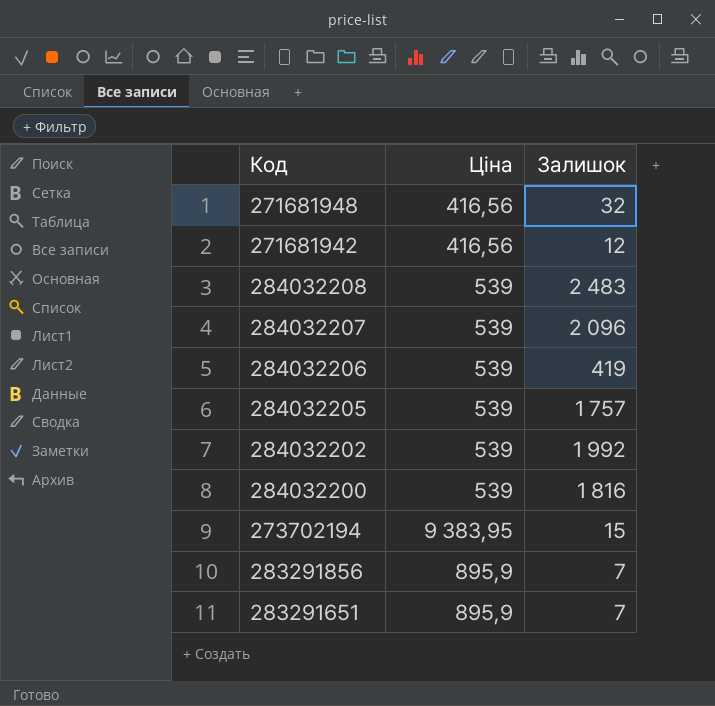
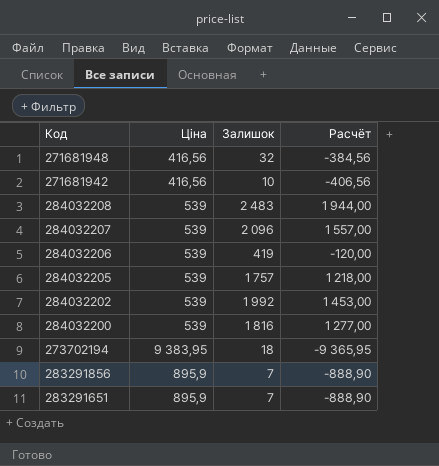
column Расчёт | formula: none -> [Залишок] - [Ціна]
271681942 | Залишок: 12 -> 10
273702194 | Залишок: 15 -> 18

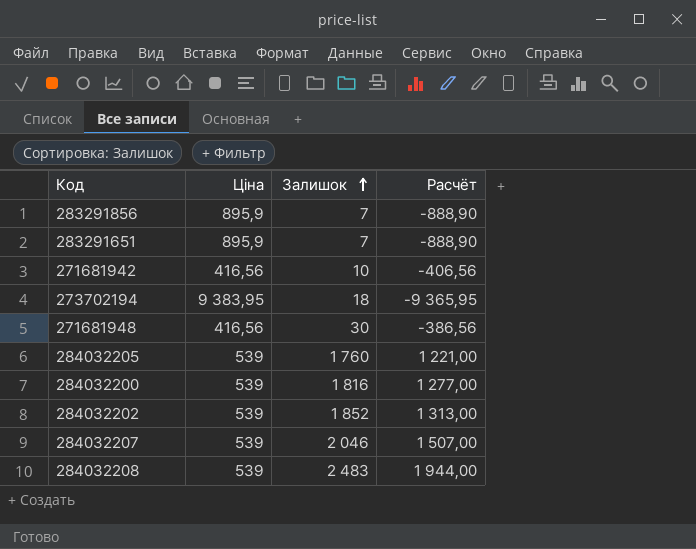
row order: none -> Залишок ascending
row 284032206: 539 | 419 | -120,00 -> none
271681948 | Залишок: 32 -> 30
271681948 | Расчёт: -384,56 -> -386,56
284032205 | Залишок: 1 757 -> 1 760
284032205 | Расчёт: 1 218,00 -> 1 221,00
284032202 | Залишок: 1 992 -> 1 852
284032202 | Расчёт: 1 453,00 -> 1 313,00
284032207 | Залишок: 2 096 -> 2 046
284032207 | Расчёт: 1 557,00 -> 1 507,00

